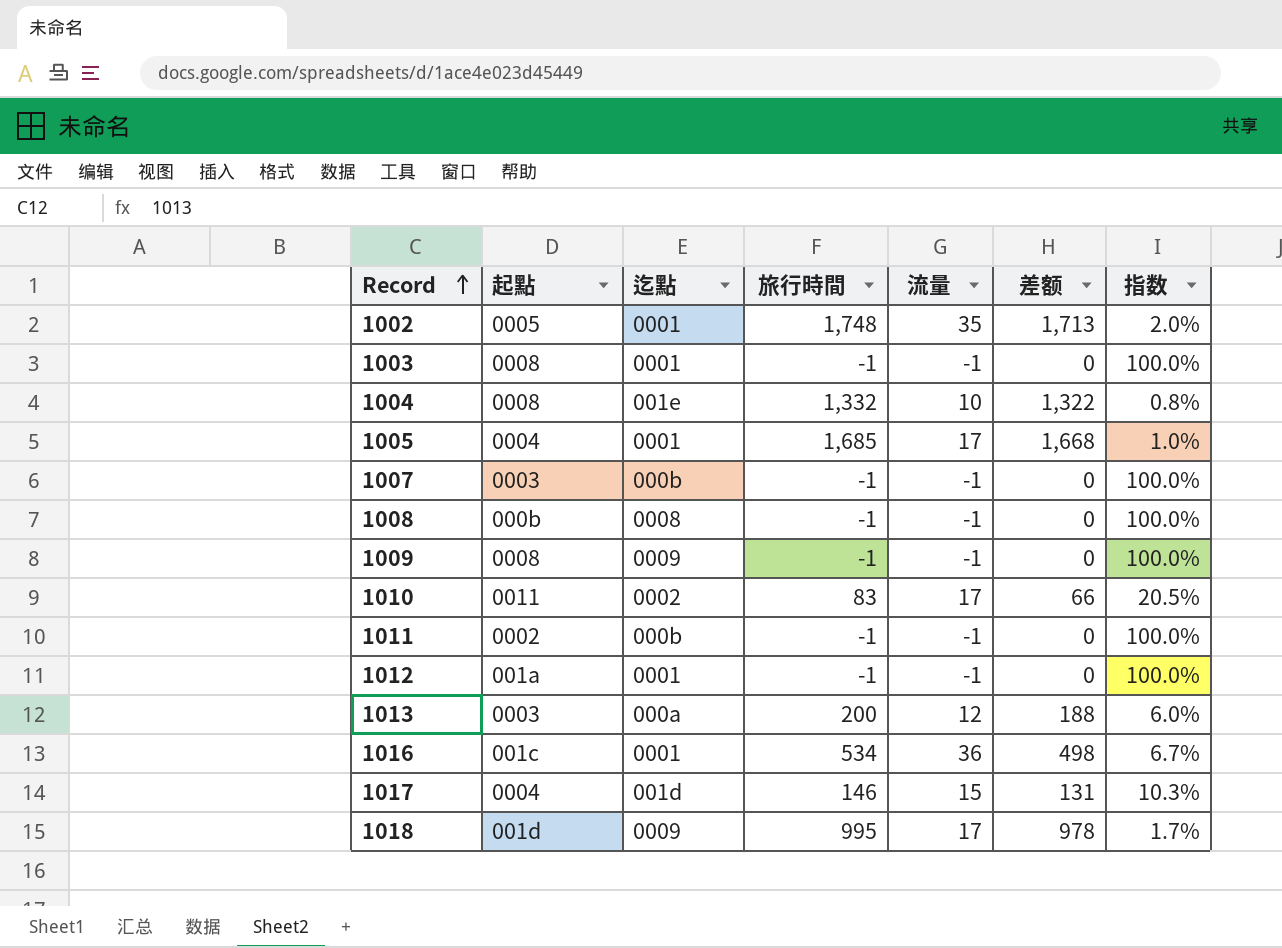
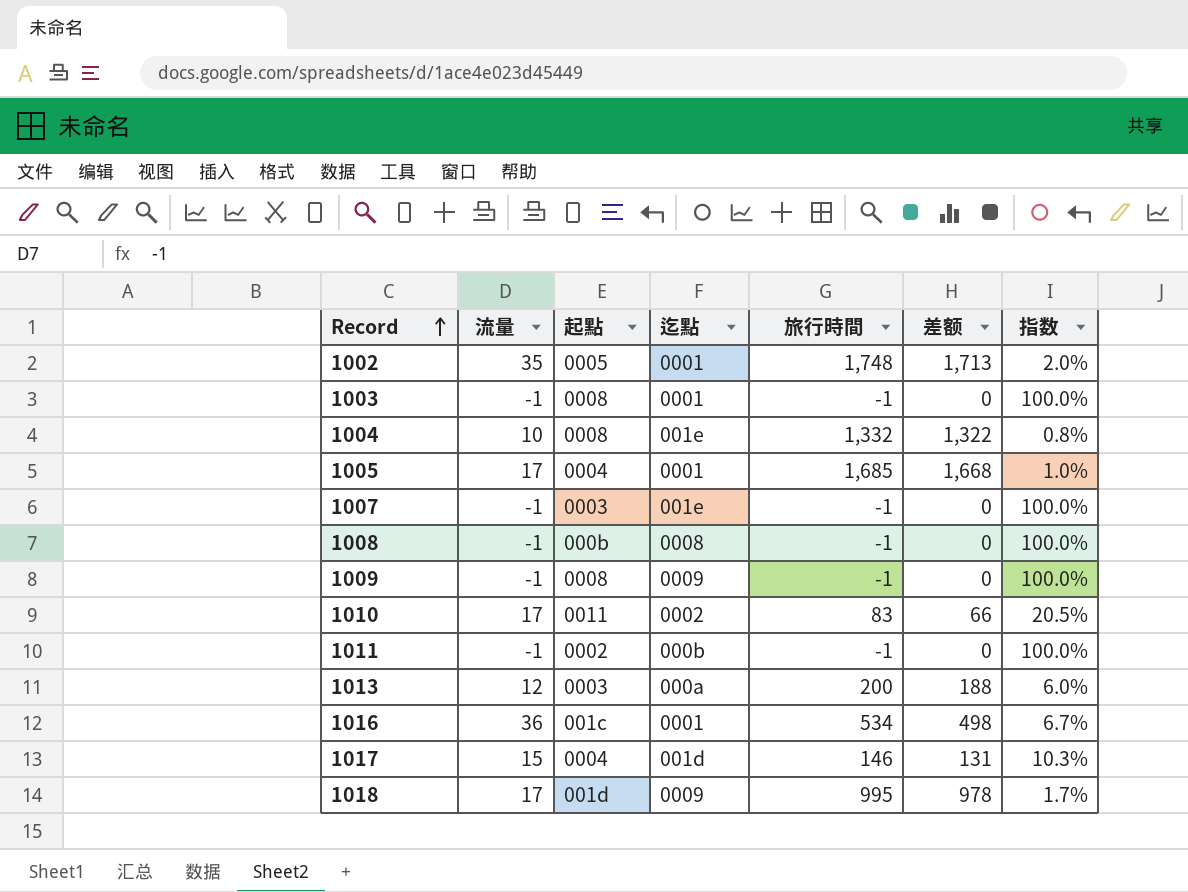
column 流量 | position: 5 -> 2
row 1012: 001a | 0001 | -1 | -1 | 0 | 100.0% -> none
1007 | 迄點: 000b -> 001e

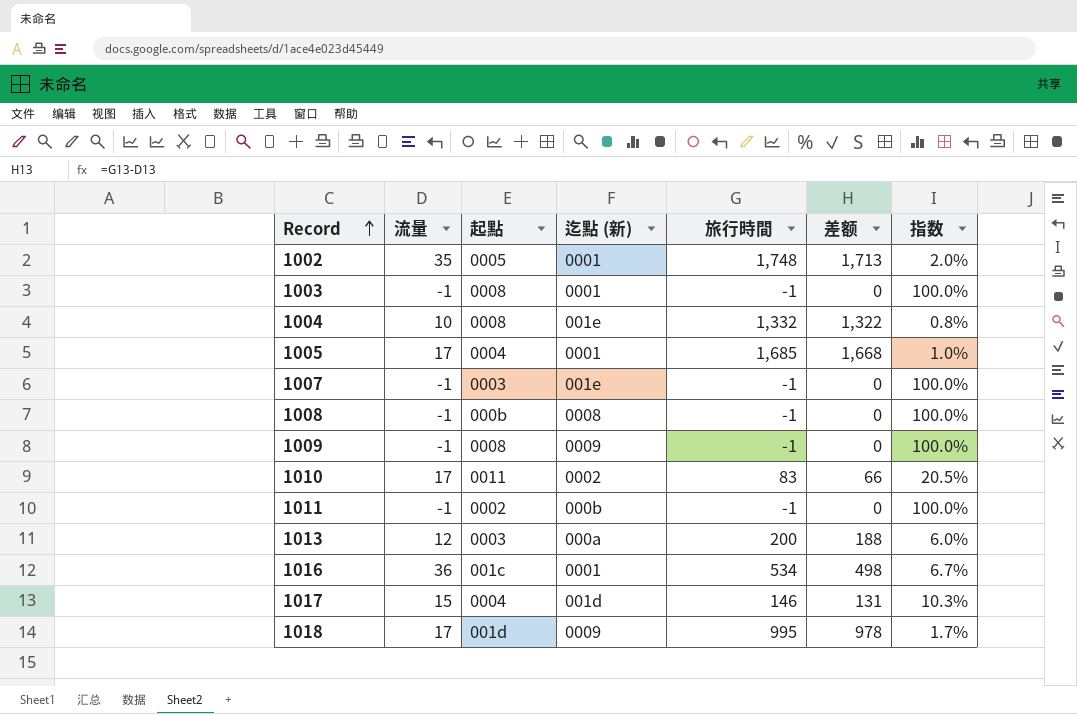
column name: 迄點 -> 迄點 (新)

